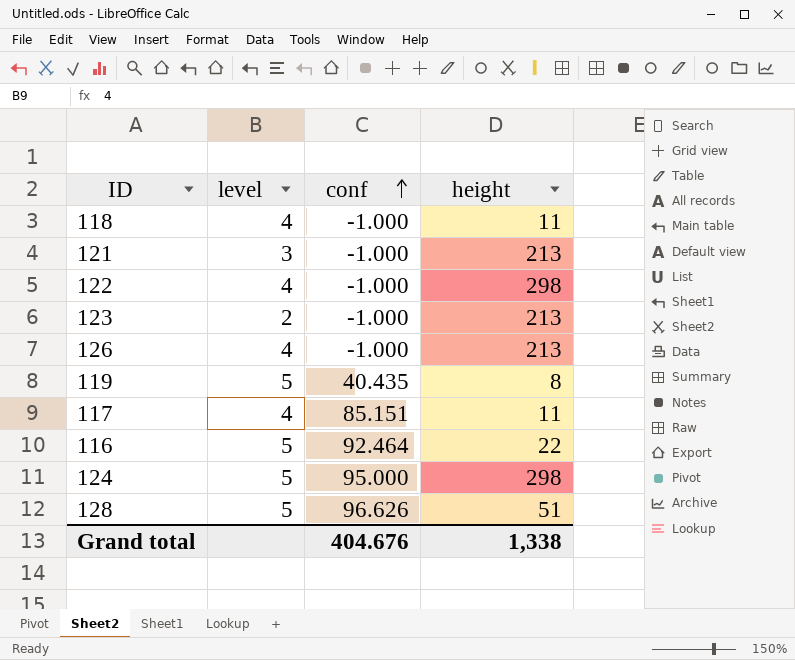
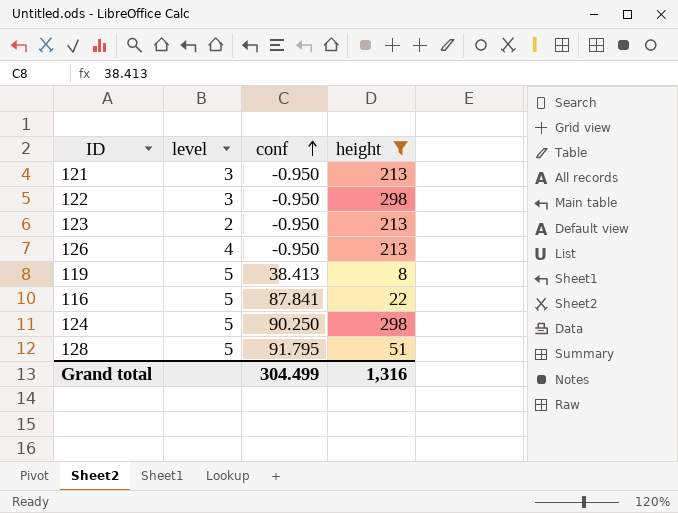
filter: none -> height != 11
121 | conf: -1.000 -> -0.950
122 | level: 4 -> 3
122 | conf: -1.000 -> -0.950
123 | conf: -1.000 -> -0.950
126 | conf: -1.000 -> -0.950
119 | conf: 40.435 -> 38.413
116 | conf: 92.464 -> 87.841
124 | conf: 95.000 -> 90.250
128 | conf: 96.626 -> 91.795
Grand total | conf: 404.676 -> 304.499
Grand total | height: 1,338 -> 1,316

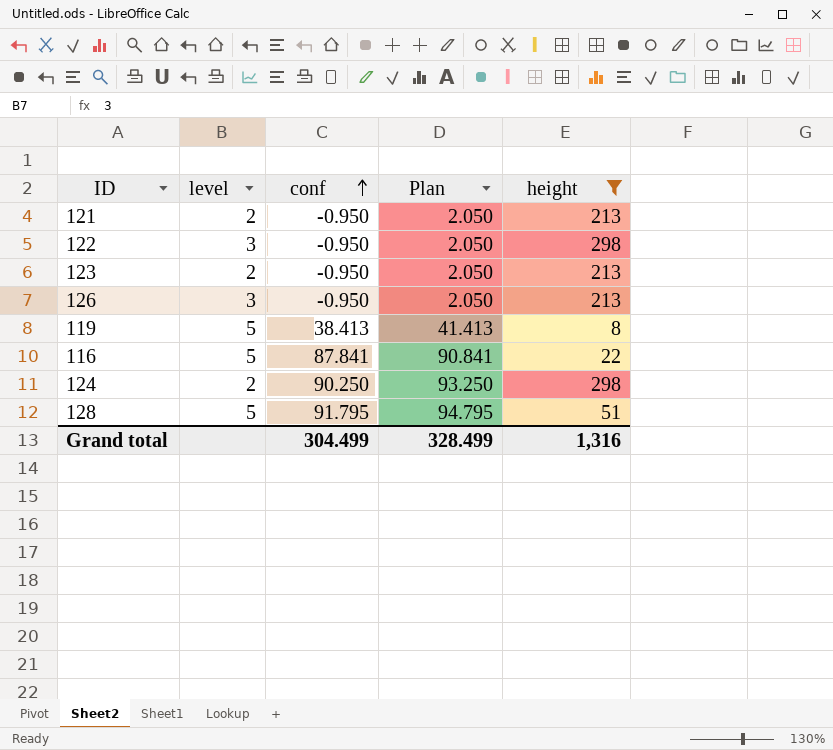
column Plan | formula: none -> [conf] + 3
121 | level: 3 -> 2
126 | level: 4 -> 3
124 | level: 5 -> 2

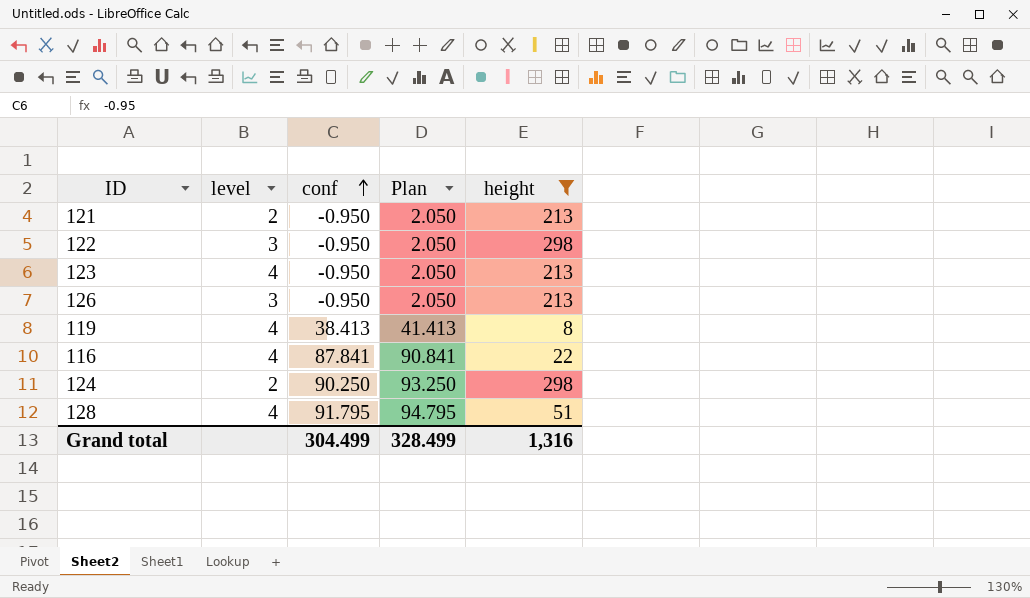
123 | level: 2 -> 4
119 | level: 5 -> 4
116 | level: 5 -> 4
128 | level: 5 -> 4

